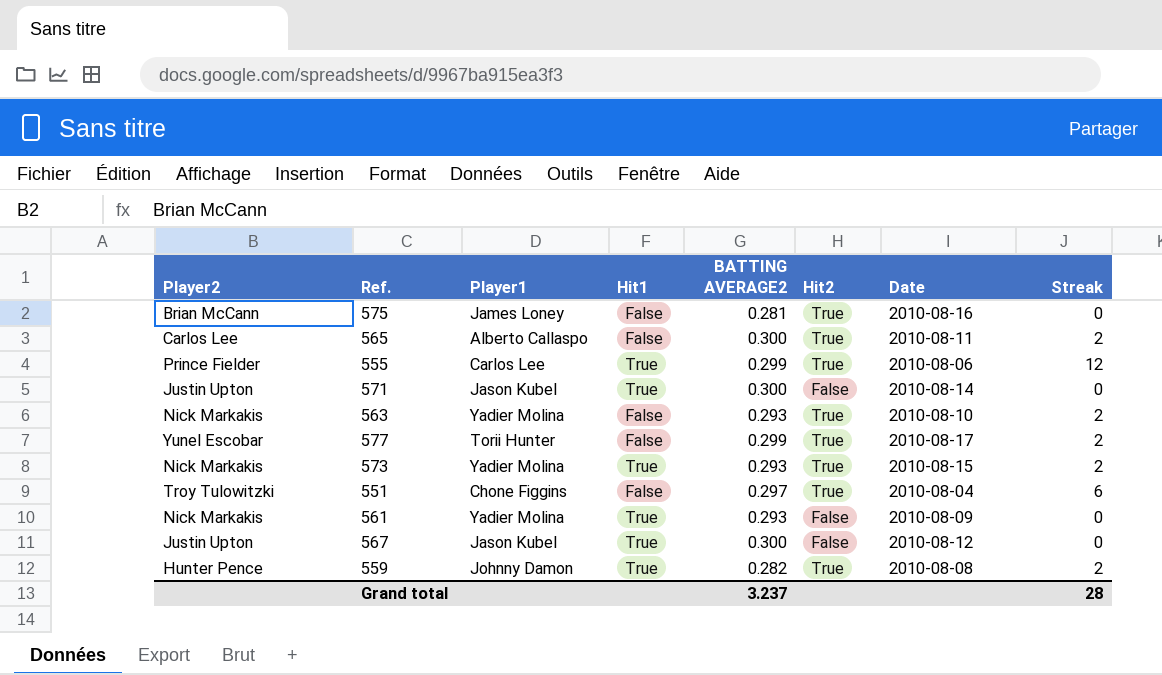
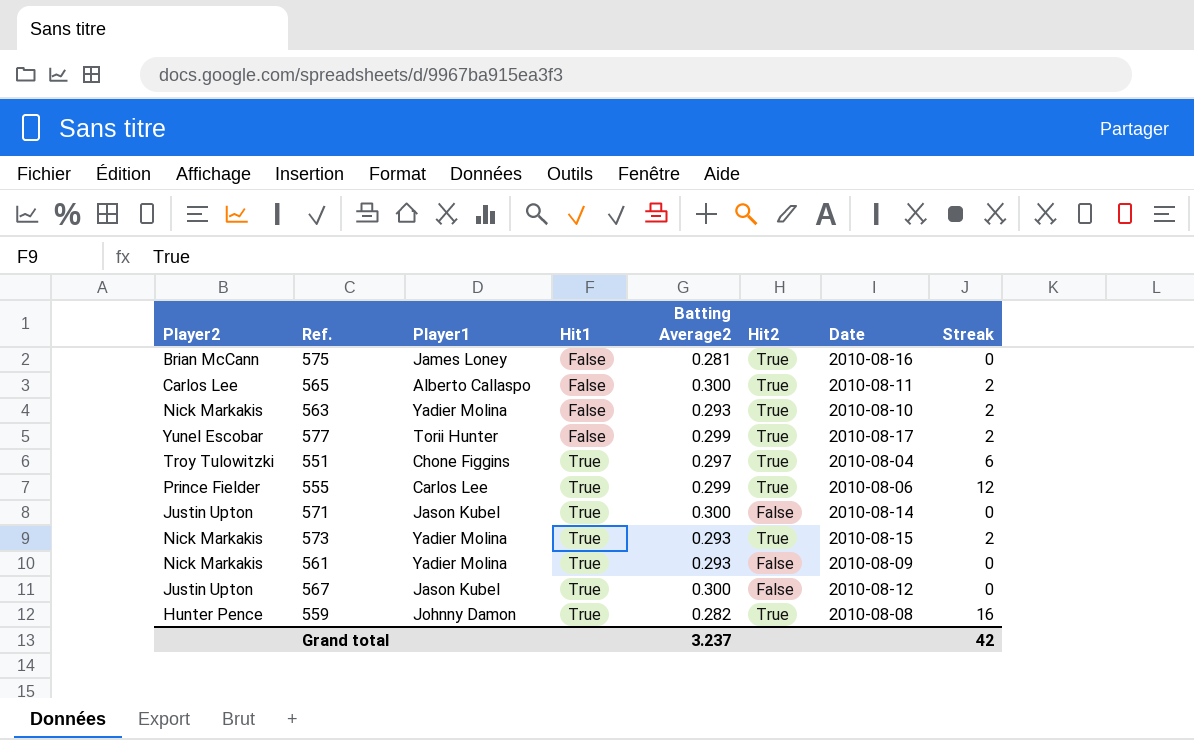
row order: none -> Hit1 ascending
column name: BATTING AVERAGE2 -> Batting Average2
551 | Hit1: False -> True
559 | Streak: 2 -> 16
Grand total | Streak: 28 -> 42

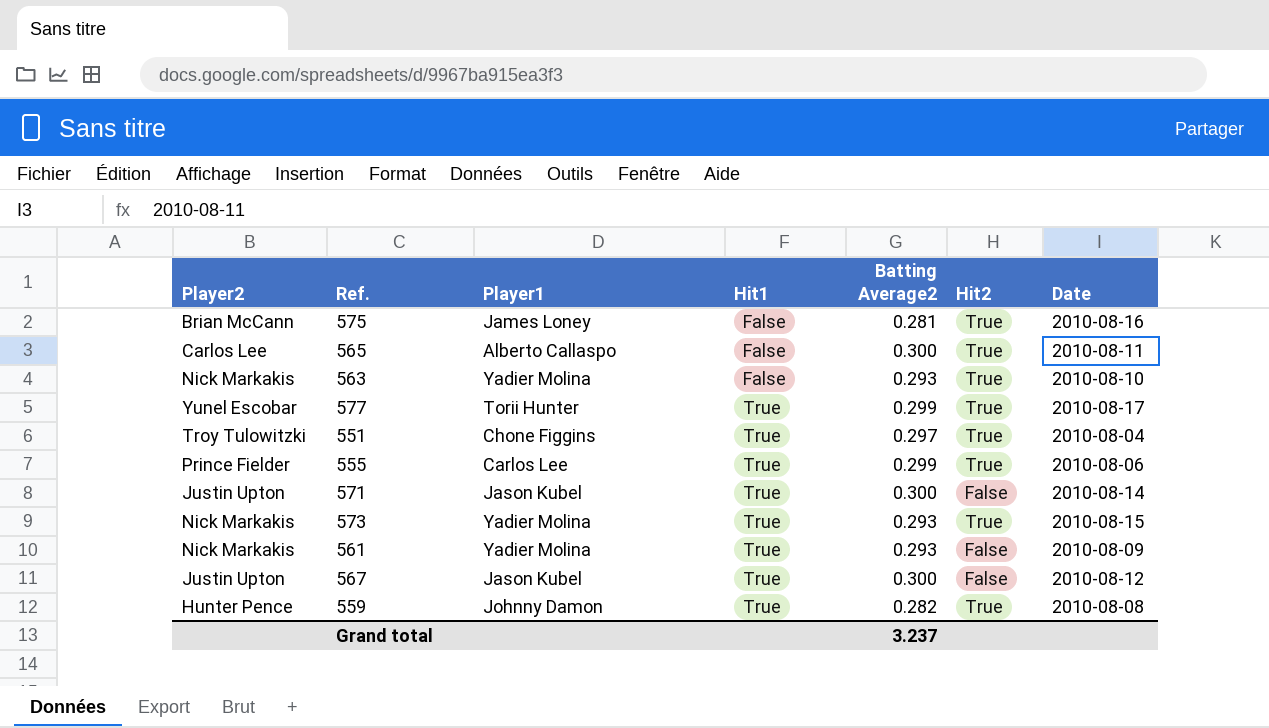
column Streak | position: 8 -> none
577 | Hit1: False -> True

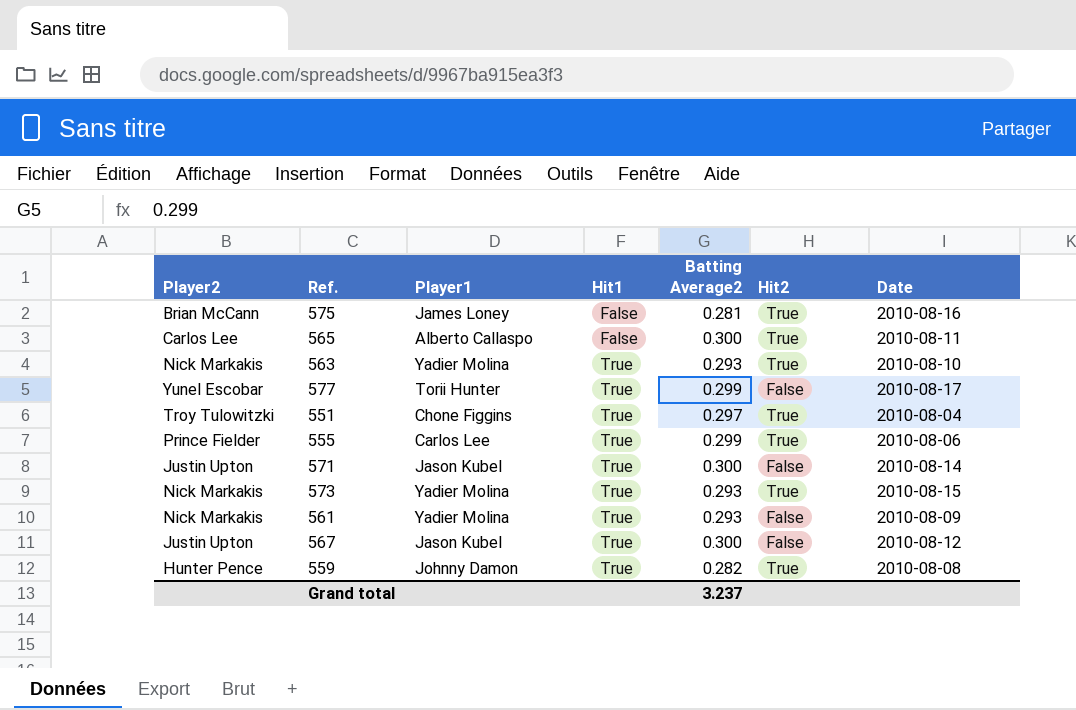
563 | Hit1: False -> True
577 | Hit2: True -> False

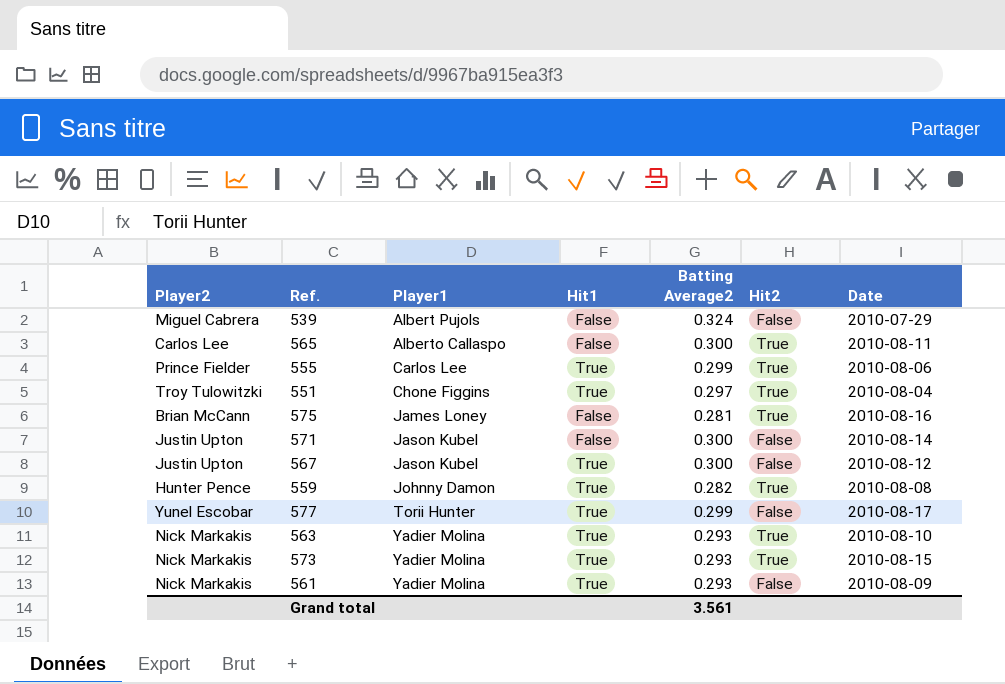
row order: Hit1 ascending -> Player1 ascending
row 539: none -> Miguel Cabrera | Albert Pujols | False | 0.324 | False | 2010-07-29
571 | Hit1: True -> False
Grand total | Batting Average2: 3.237 -> 3.561

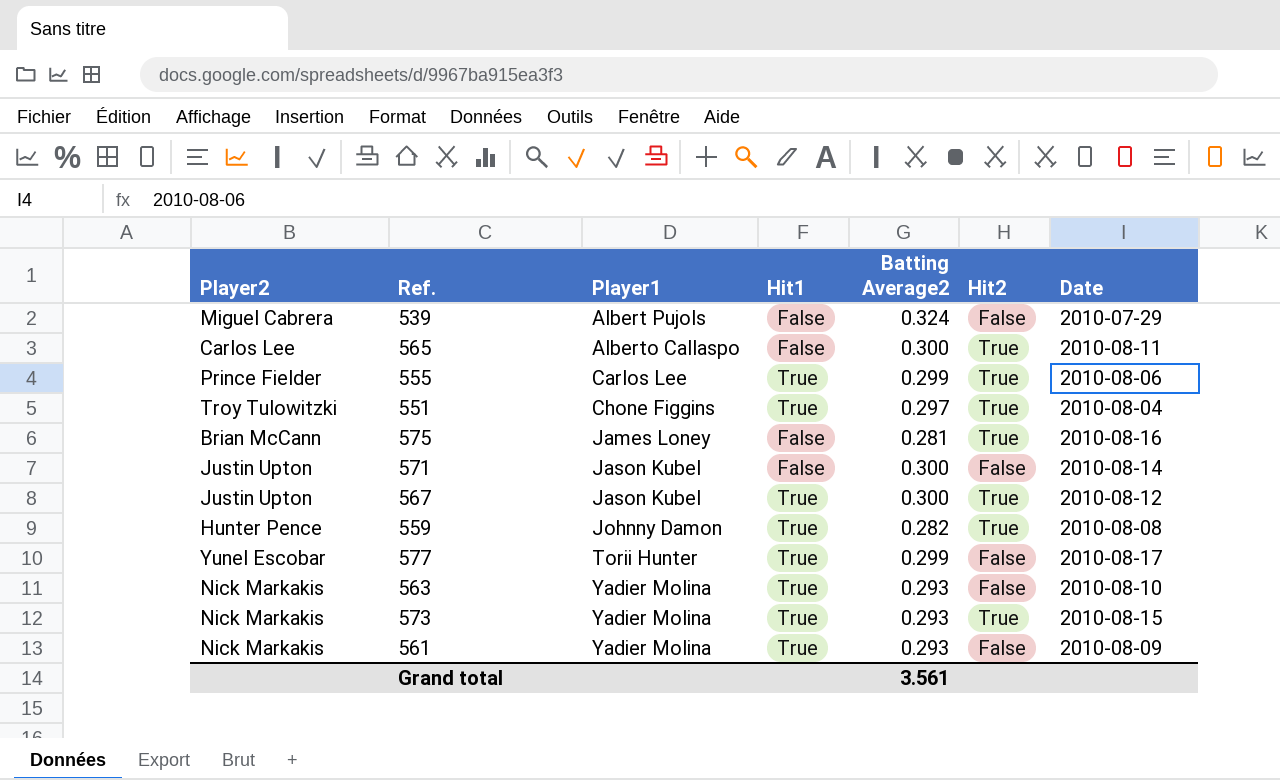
567 | Hit2: False -> True
563 | Hit2: True -> False

